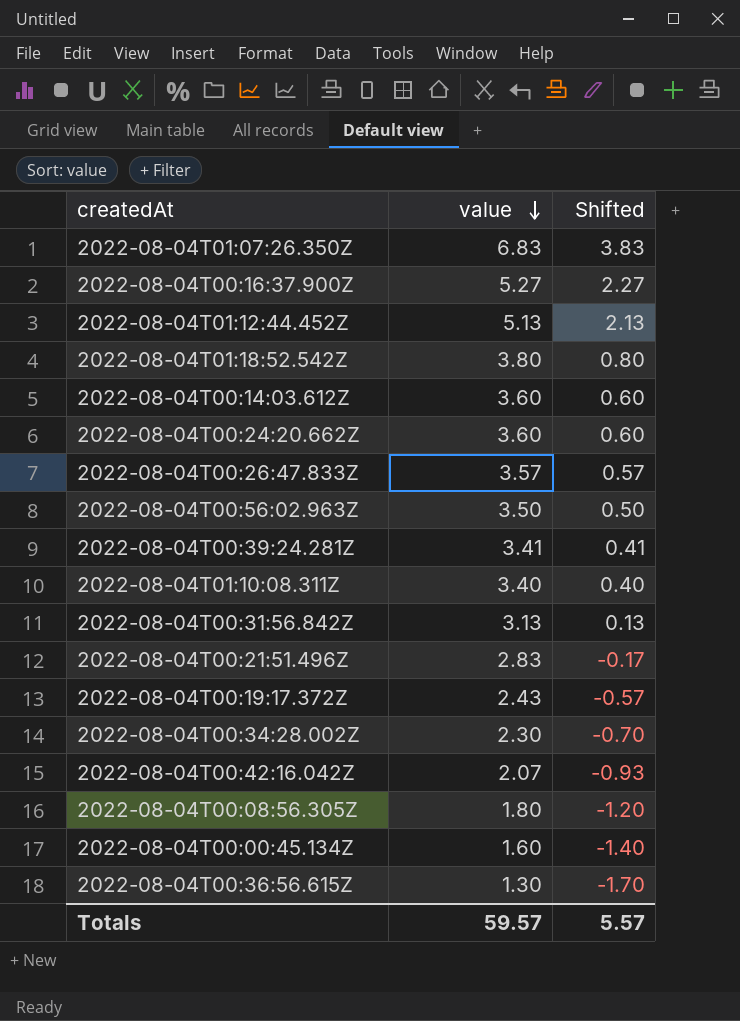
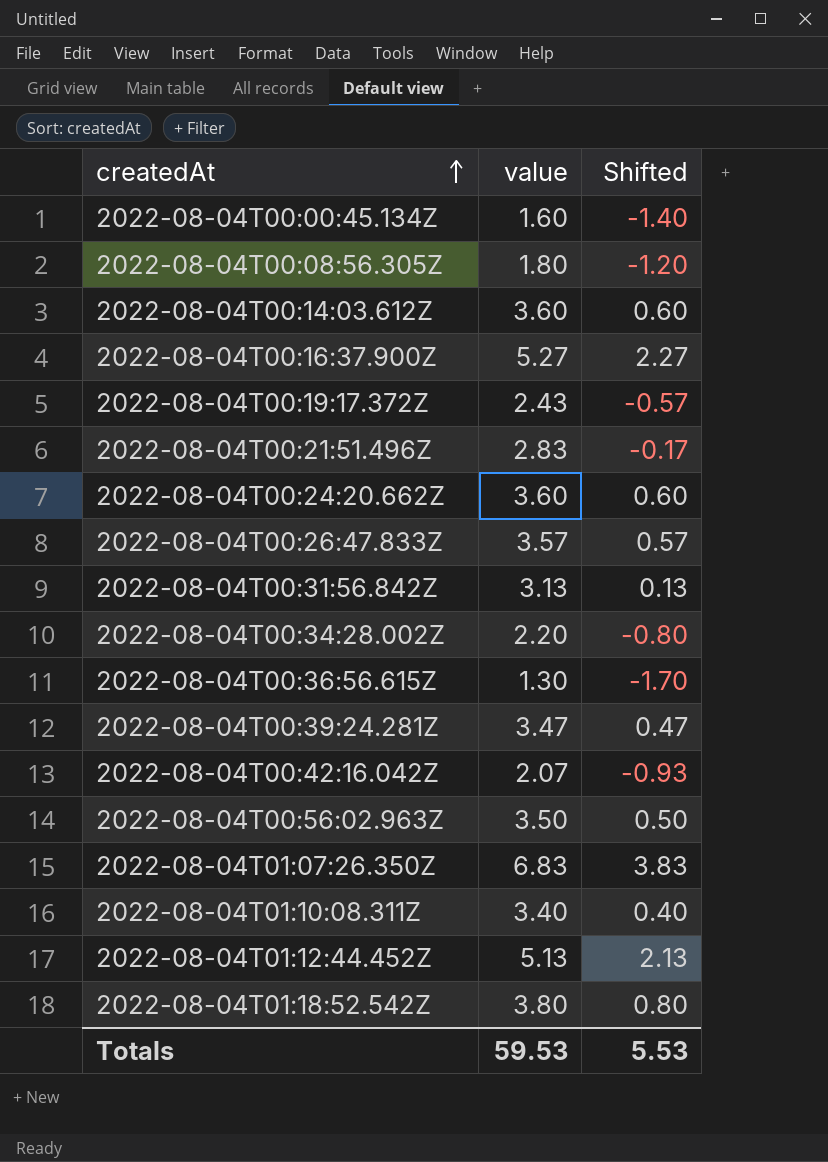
row order: value descending -> createdAt ascending
2022-08-04T00:34:28.002Z | value: 2.30 -> 2.20
2022-08-04T00:34:28.002Z | Shifted: -0.70 -> -0.80
2022-08-04T00:39:24.281Z | value: 3.41 -> 3.47
2022-08-04T00:39:24.281Z | Shifted: 0.41 -> 0.47
Totals | value: 59.57 -> 59.53
Totals | Shifted: 5.57 -> 5.53

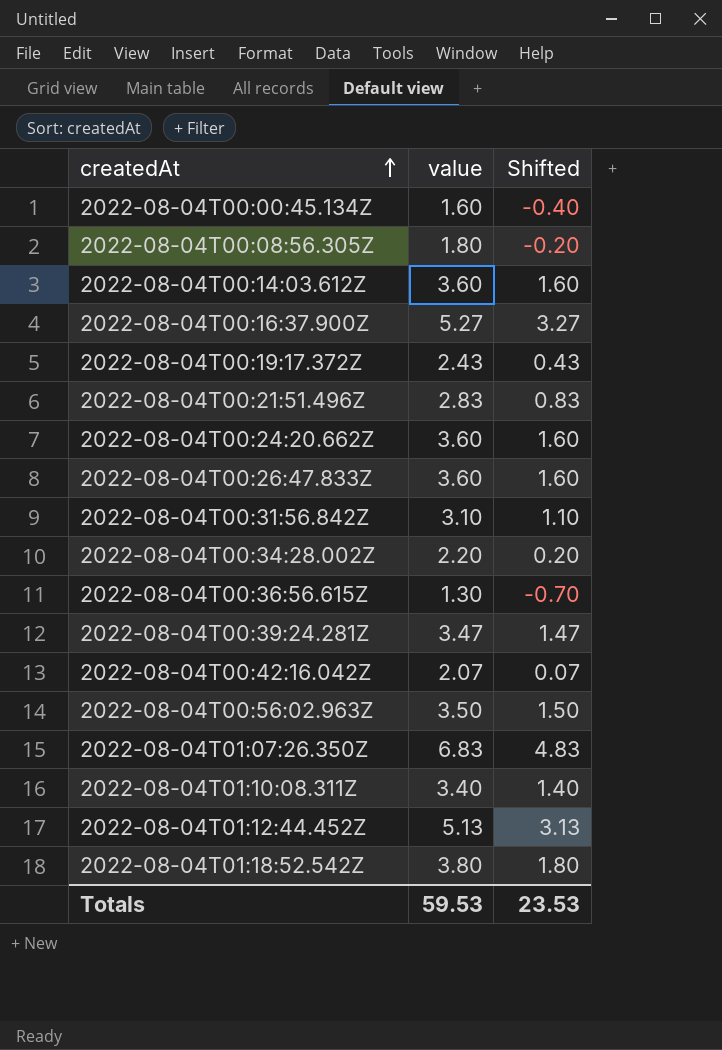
column Shifted | formula: [value] - 3 -> [value] - 2
2022-08-04T00:26:47.833Z | value: 3.57 -> 3.60
2022-08-04T00:31:56.842Z | value: 3.13 -> 3.10
Totals | Shifted: 5.53 -> 23.53

